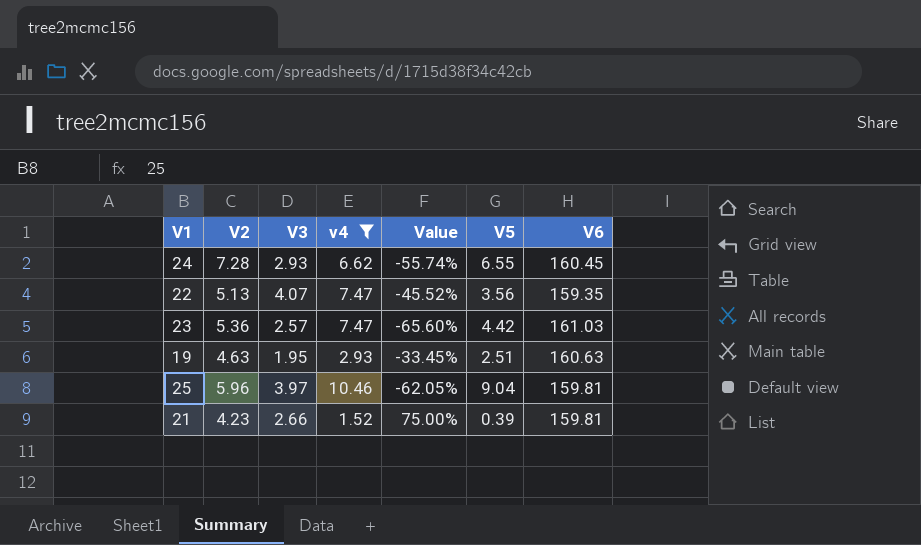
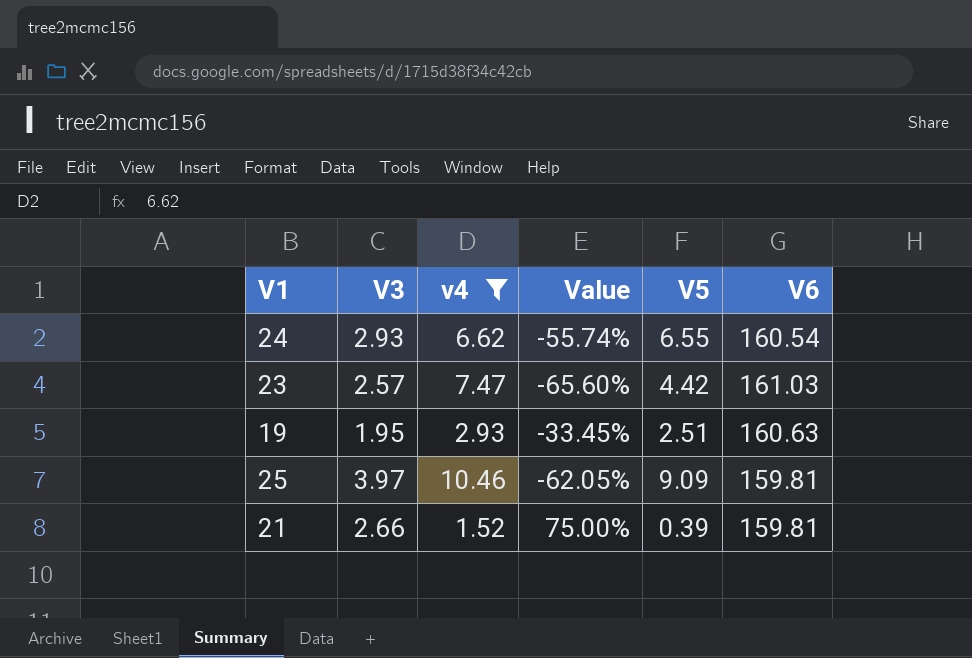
column V2 | position: 2 -> none
row 22: 5.13 | 4.07 | 7.47 | -45.52% | 3.56 | 159.35 -> none
24 | V6: 160.45 -> 160.54
25 | V5: 9.04 -> 9.09

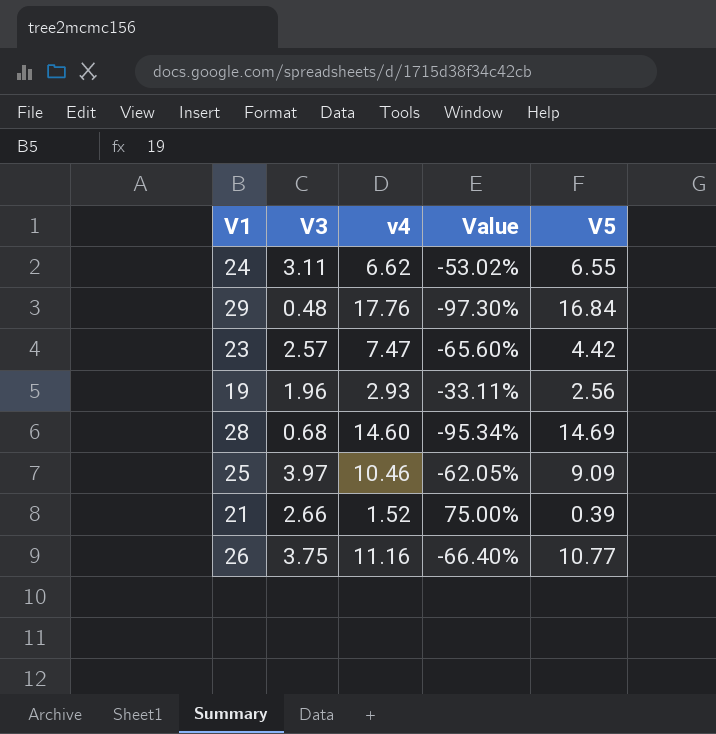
filter: v4 <= 10.46 -> none
column V6 | position: 6 -> none
24 | V3: 2.93 -> 3.11
24 | Value: -55.74% -> -53.02%
19 | V3: 1.95 -> 1.96
19 | Value: -33.45% -> -33.11%
19 | V5: 2.51 -> 2.56

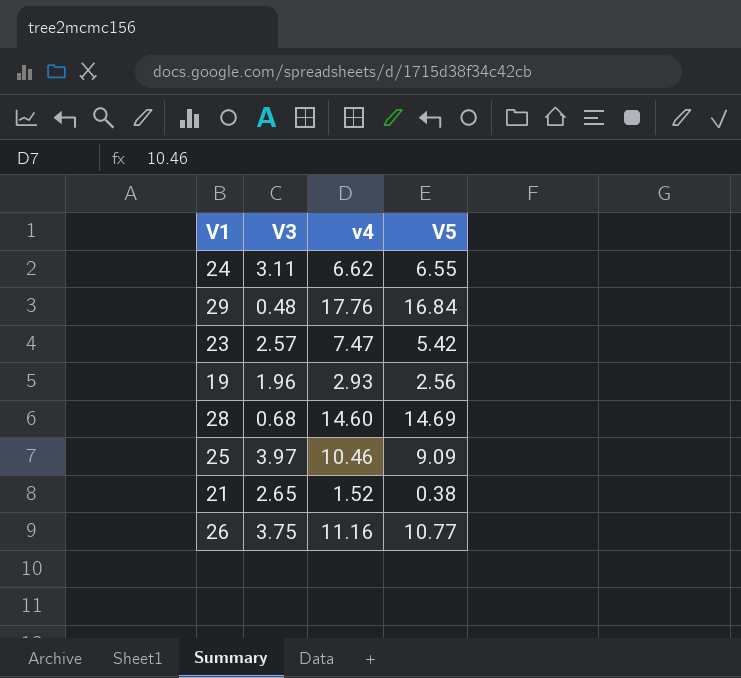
column Value | formula: ([V3] - [v4]) / [v4] -> none
23 | V5: 4.42 -> 5.42
21 | V3: 2.66 -> 2.65
21 | V5: 0.39 -> 0.38

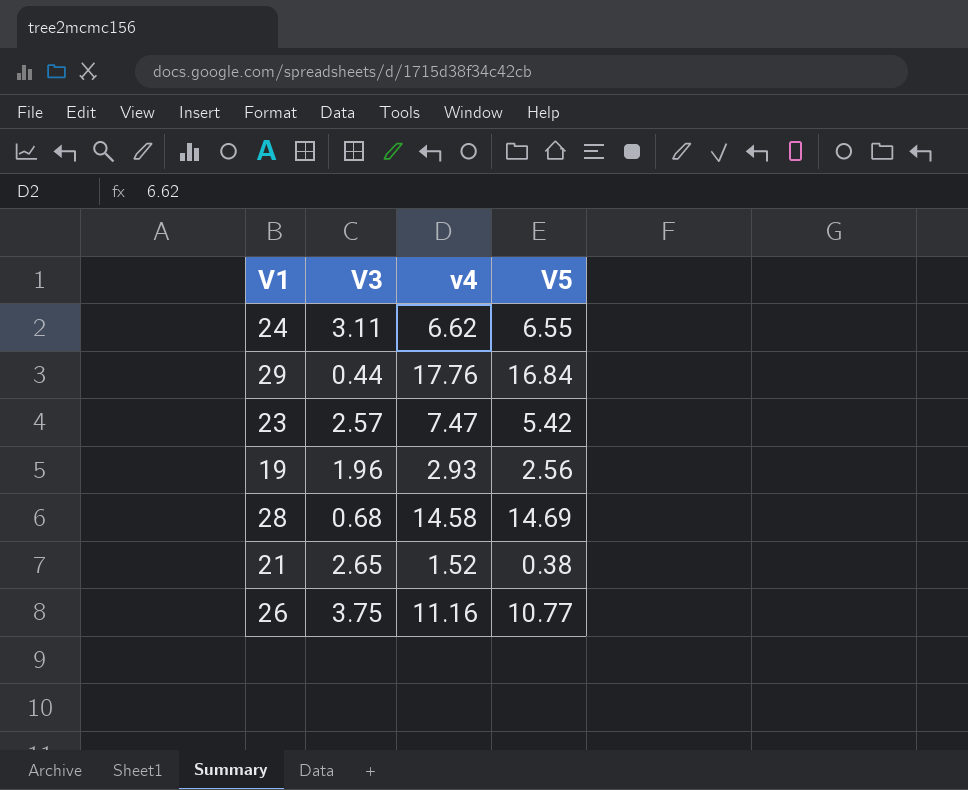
row 25: 3.97 | 10.46 | 9.09 -> none
29 | V3: 0.48 -> 0.44
28 | v4: 14.60 -> 14.58

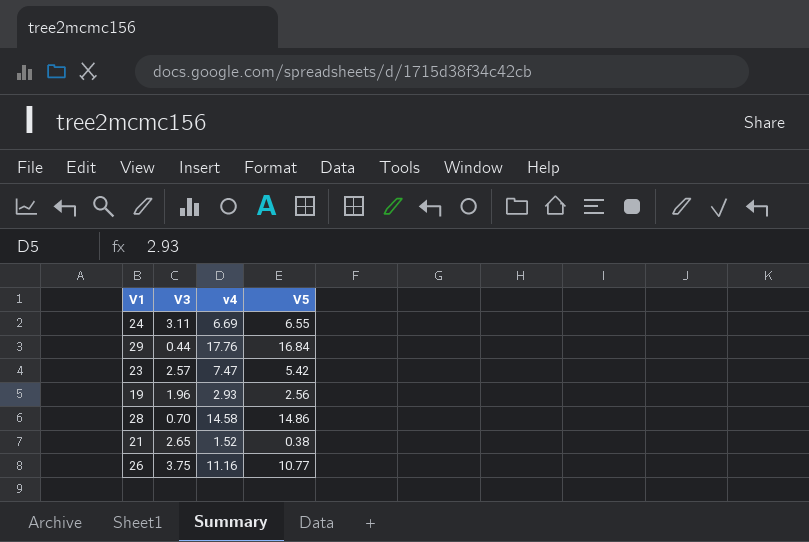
24 | v4: 6.62 -> 6.69
28 | V3: 0.68 -> 0.70
28 | V5: 14.69 -> 14.86

